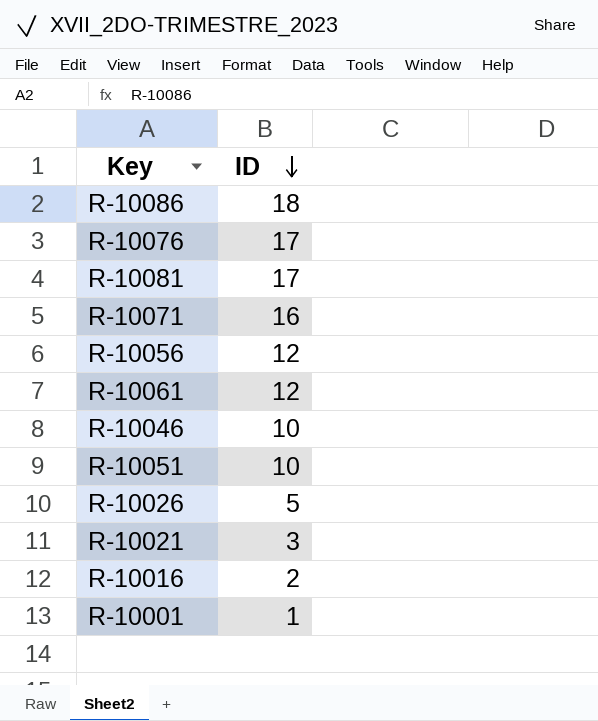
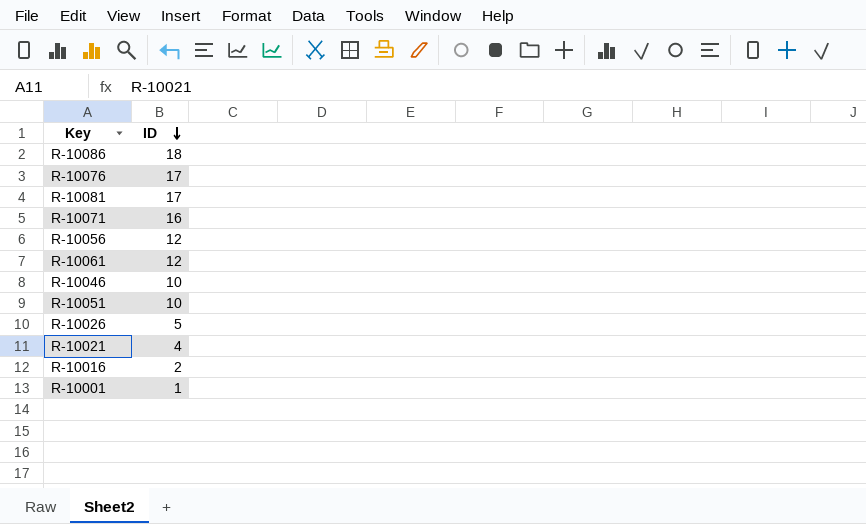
R-10021 | ID: 3 -> 4

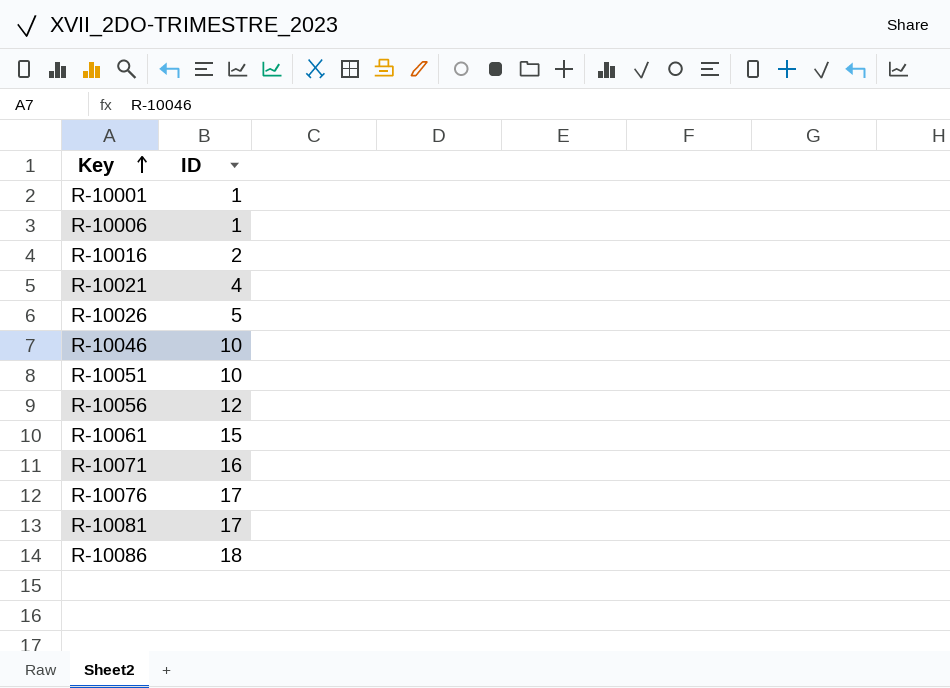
row order: ID descending -> Key ascending
row R-10006: none -> 1
R-10061 | ID: 12 -> 15

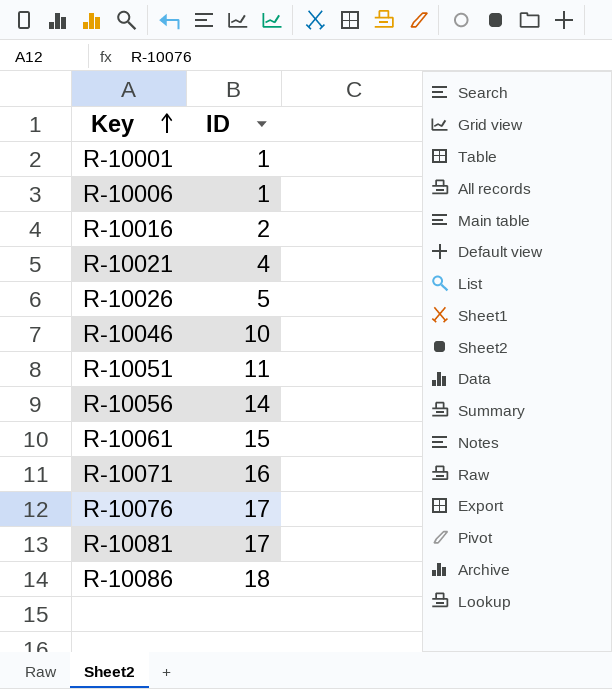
R-10051 | ID: 10 -> 11
R-10056 | ID: 12 -> 14

